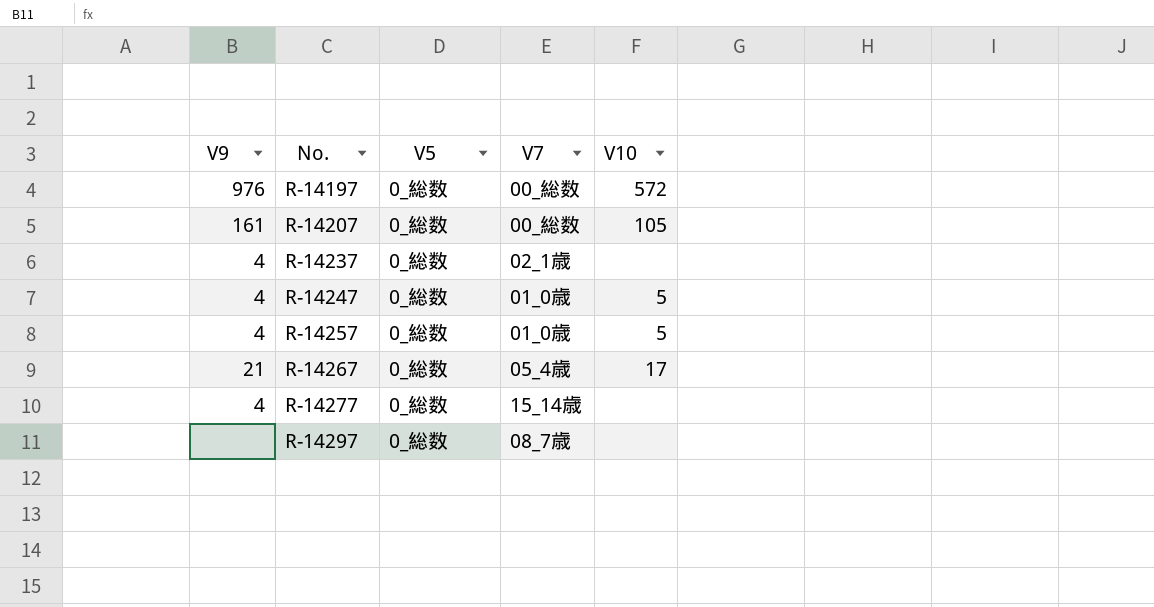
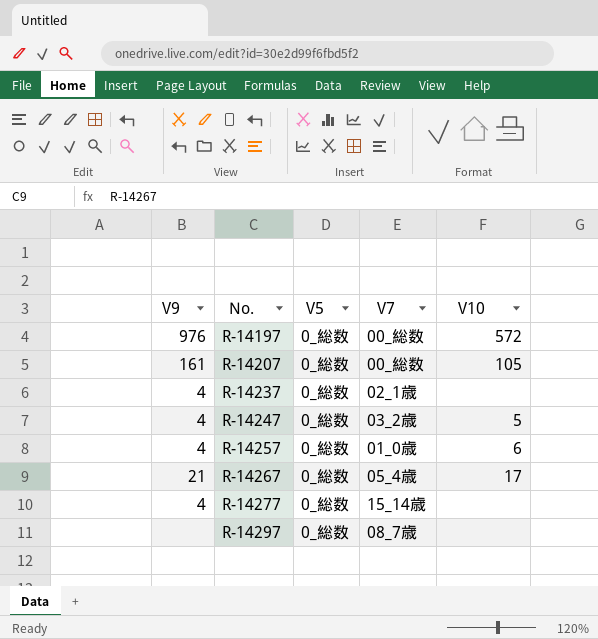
R-14247 | V7: 01_0歳 -> 03_2歳
R-14257 | V10: 5 -> 6

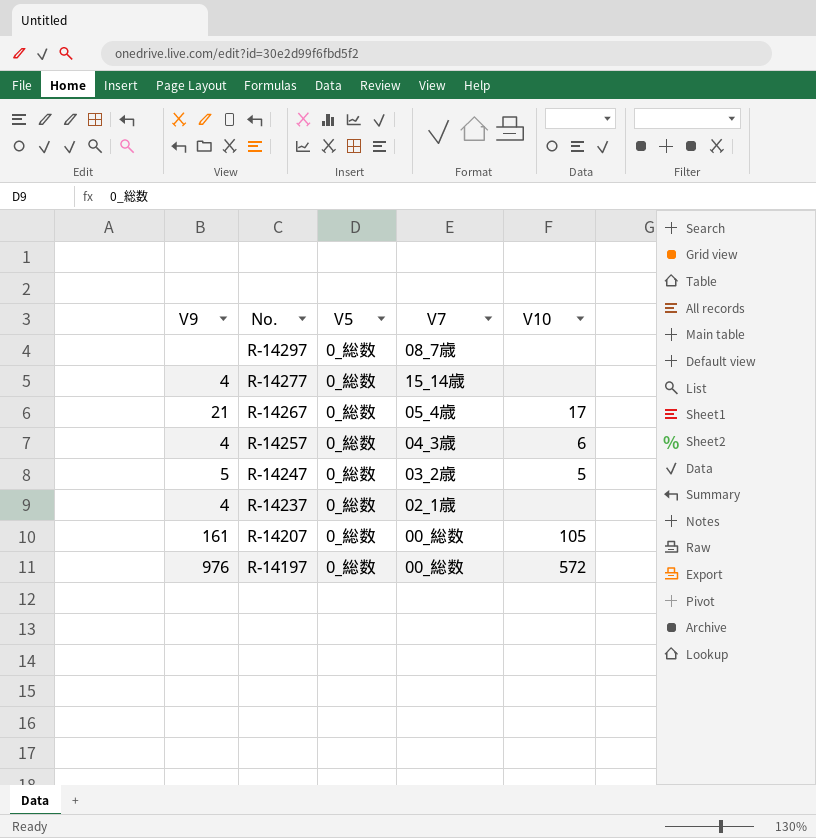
row order: No. ascending -> No. descending
R-14257 | V7: 01_0歳 -> 04_3歳
R-14247 | V9: 4 -> 5

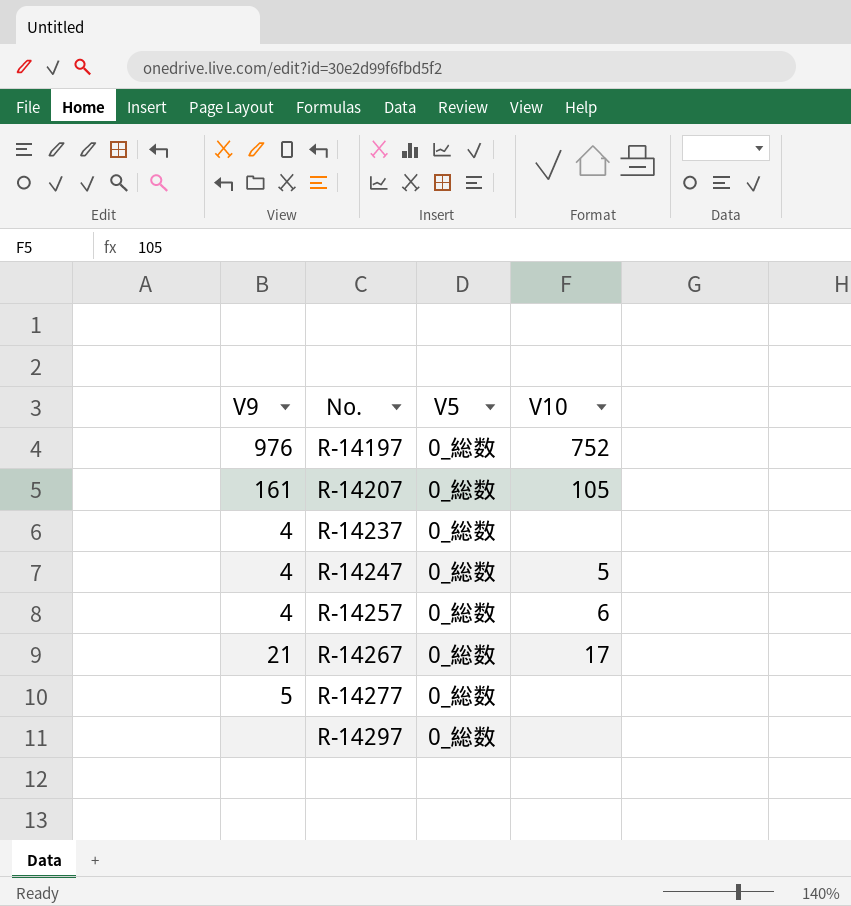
row order: No. descending -> No. ascending
column V7 | position: 4 -> none
R-14197 | V10: 572 -> 752
R-14247 | V9: 5 -> 4
R-14277 | V9: 4 -> 5

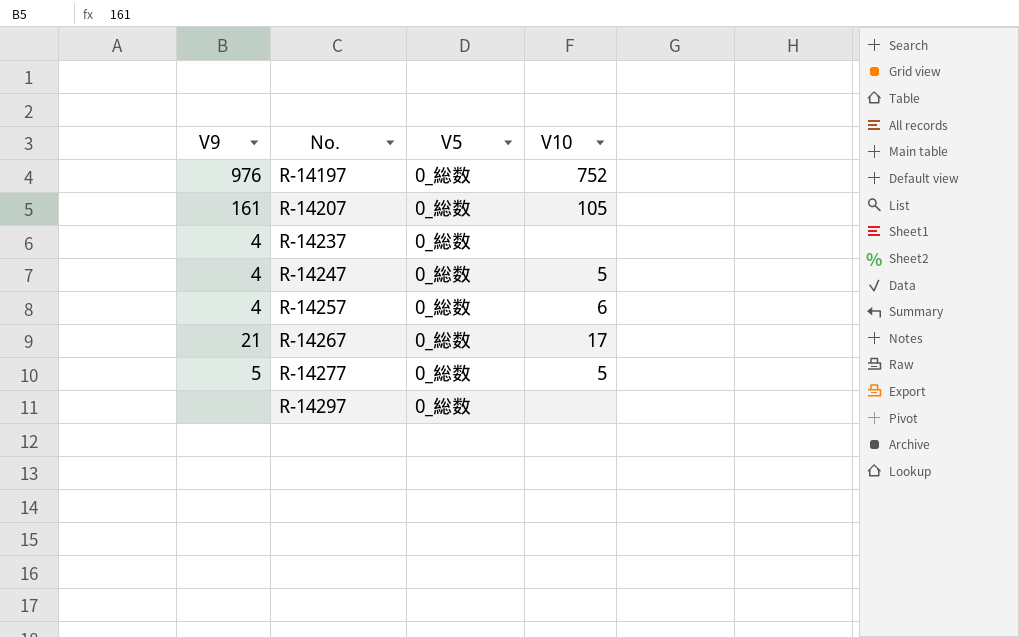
R-14277 | V10: none -> 5

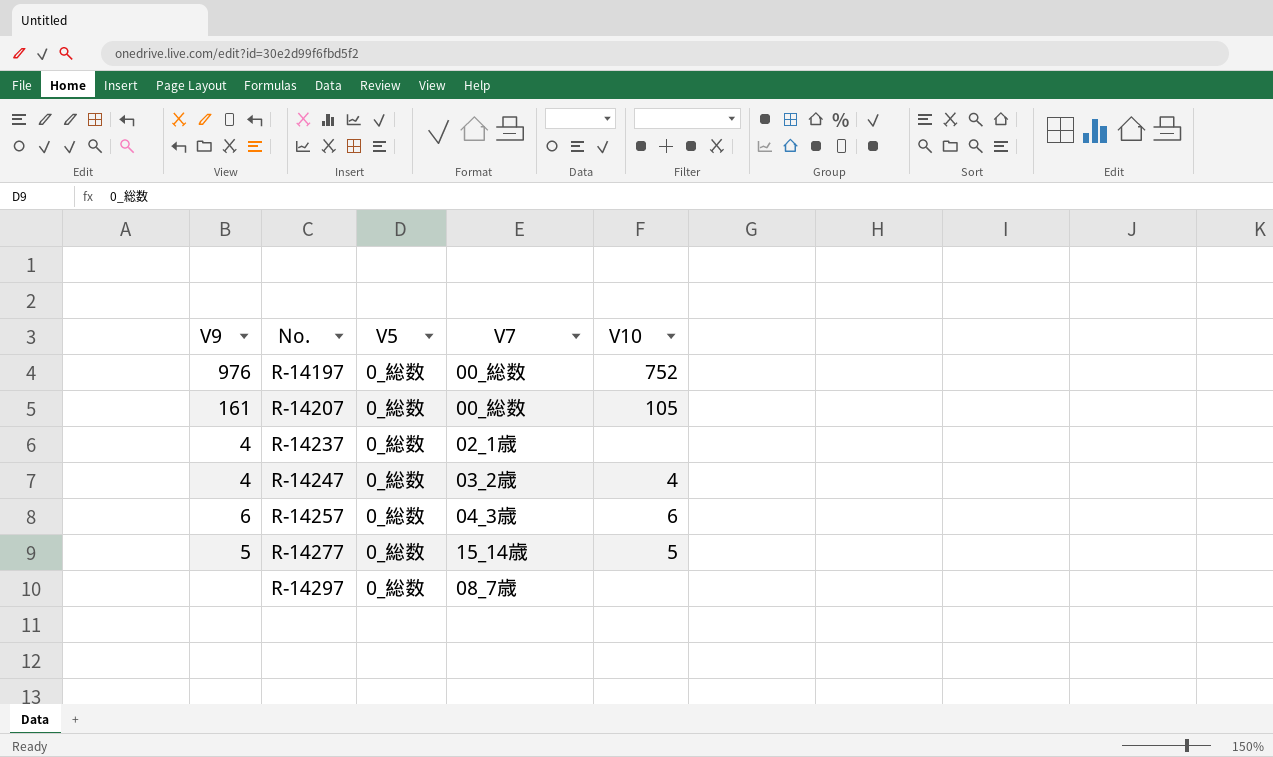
column V7 | position: none -> 4
row R-14267: 21 | 0_総数 | 17 -> none
R-14247 | V10: 5 -> 4
R-14257 | V9: 4 -> 6

